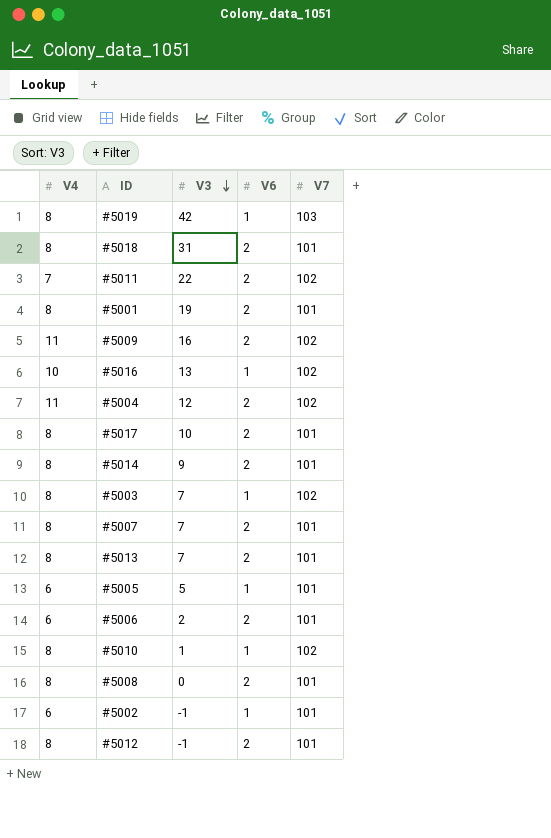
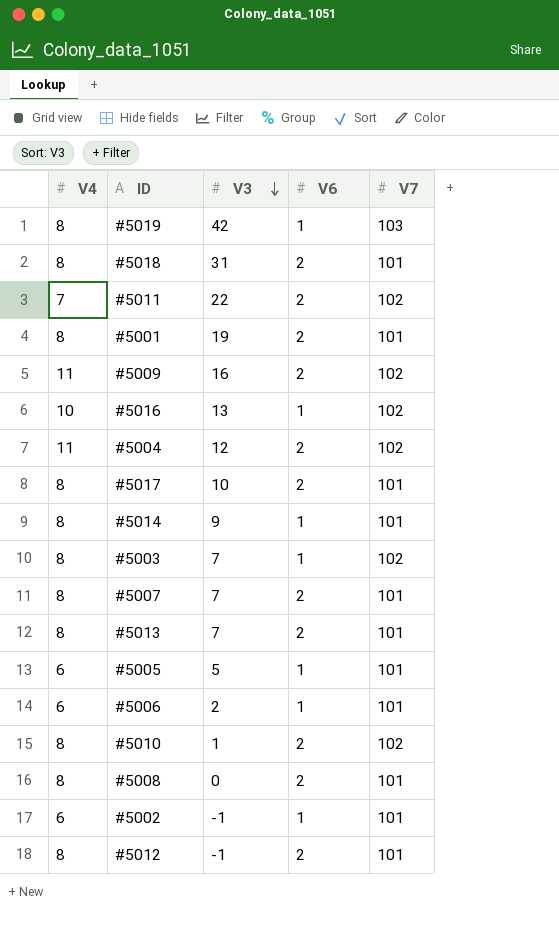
#5014 | V6: 2 -> 1
#5006 | V6: 2 -> 1
#5010 | V6: 1 -> 2

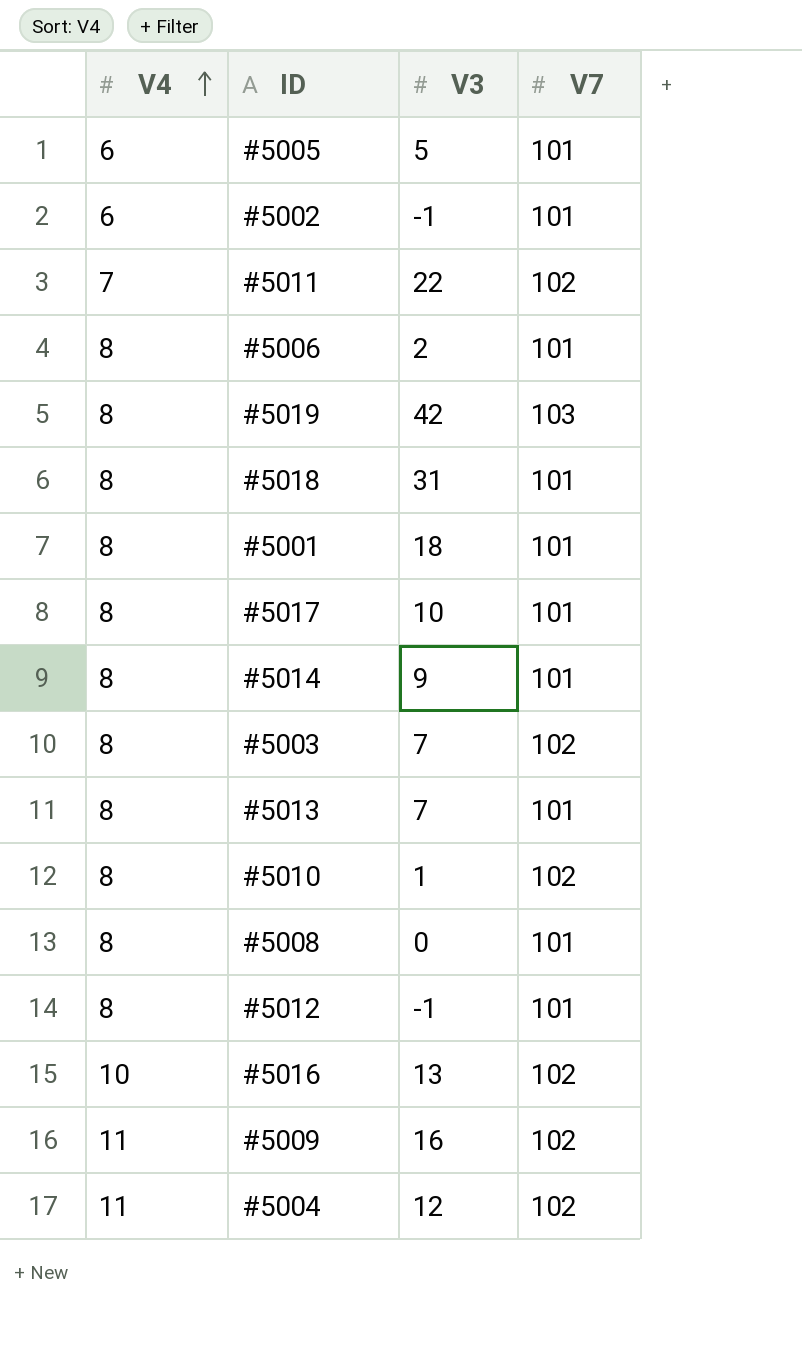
row order: V3 descending -> V4 ascending
column V6 | position: 4 -> none
row #5007: 8 | 7 | 2 | 101 -> none
#5006 | V4: 6 -> 8
#5001 | V3: 19 -> 18

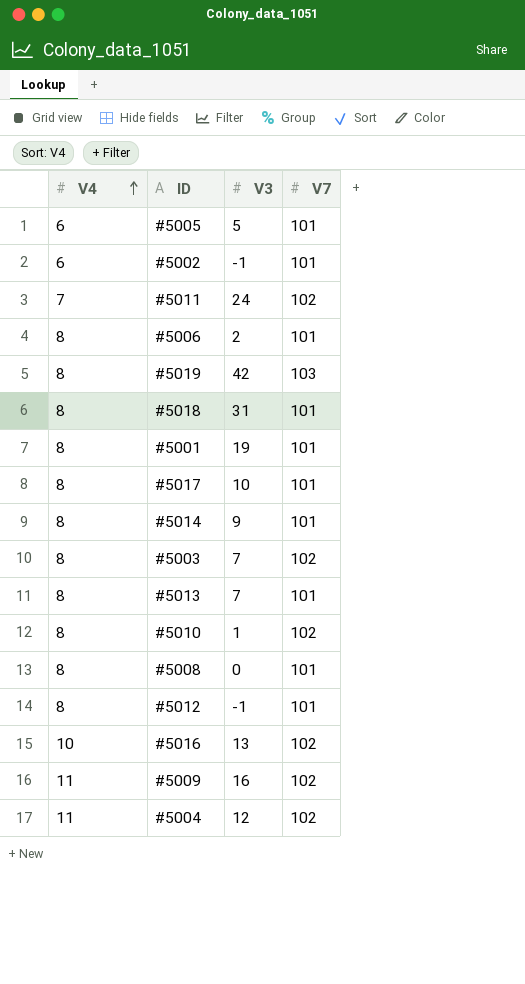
#5011 | V3: 22 -> 24
#5001 | V3: 18 -> 19

